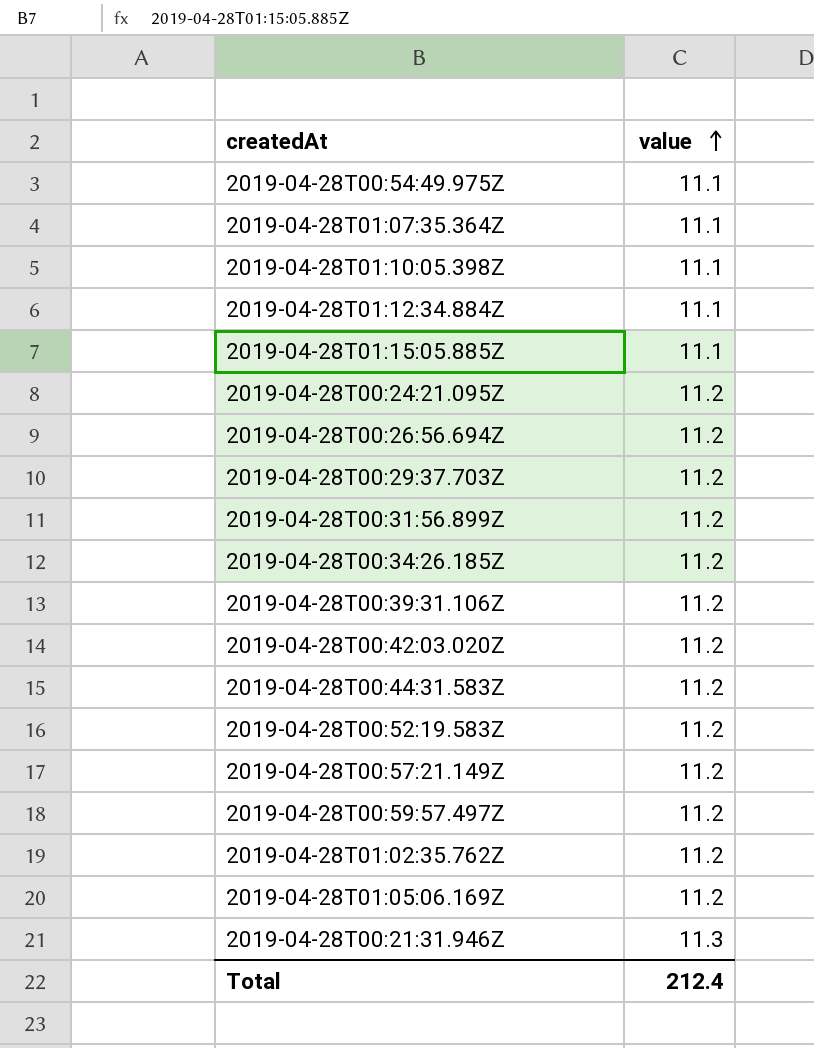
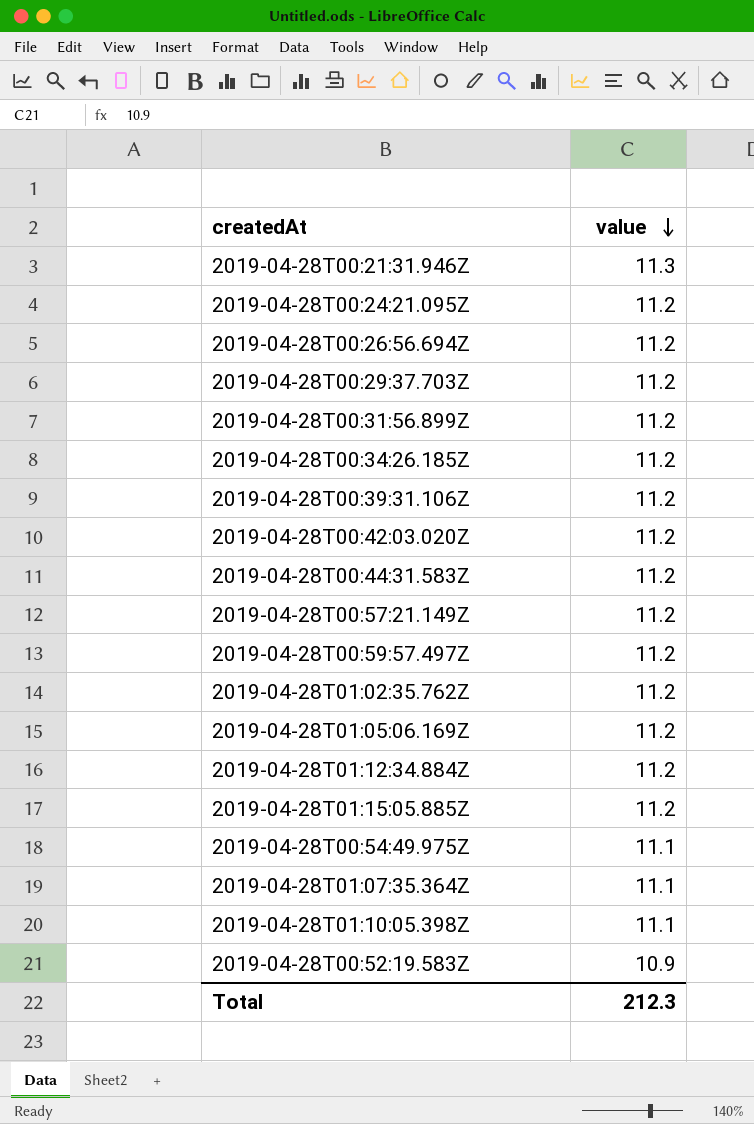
row order: value ascending -> value descending
2019-04-28T01:12:34.884Z | value: 11.1 -> 11.2
2019-04-28T01:15:05.885Z | value: 11.1 -> 11.2
2019-04-28T00:52:19.583Z | value: 11.2 -> 10.9
Total | value: 212.4 -> 212.3

